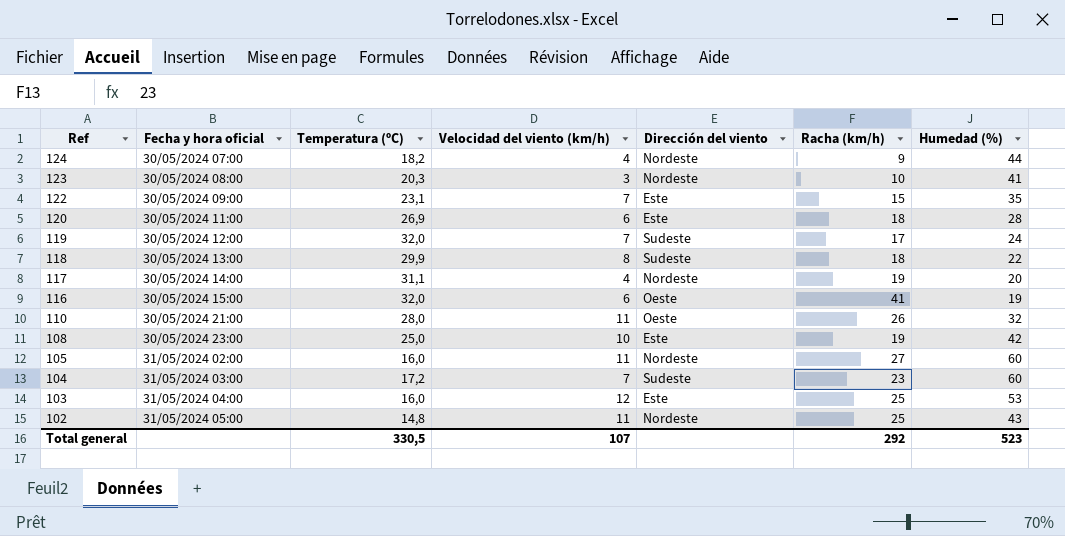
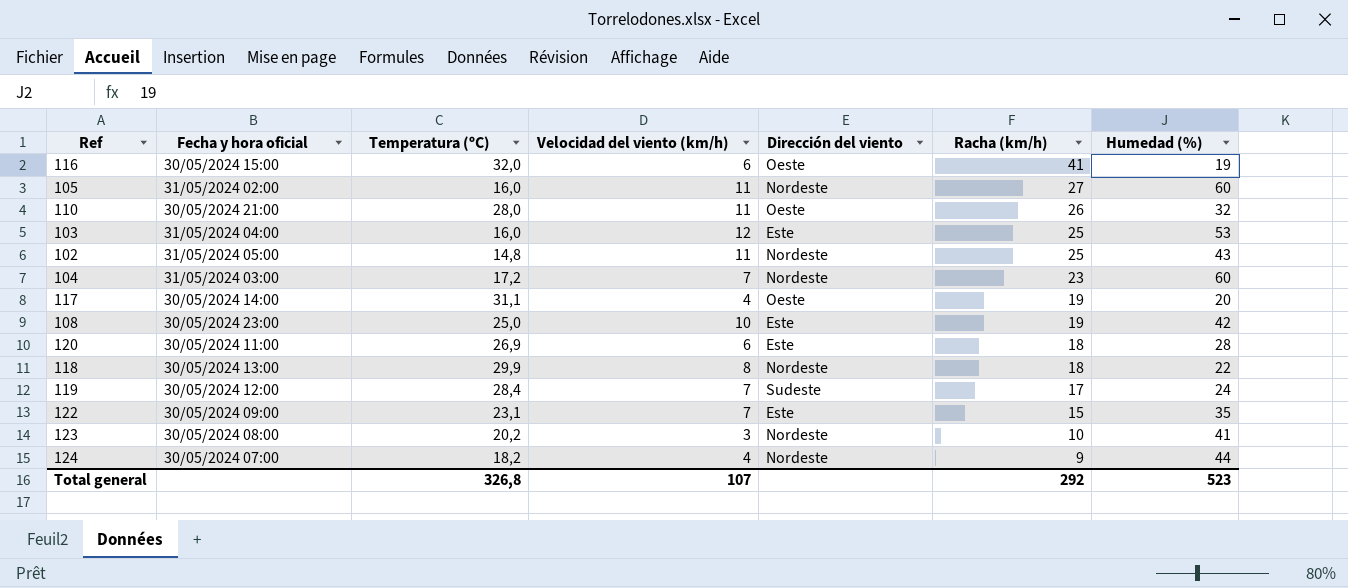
row order: Ref descending -> Racha (km/h) descending
104 | Dirección del viento: Sudeste -> Nordeste
117 | Dirección del viento: Nordeste -> Oeste
118 | Dirección del viento: Sudeste -> Nordeste
119 | Temperatura (ºC): 32,0 -> 28,4
123 | Temperatura (ºC): 20,3 -> 20,2
Total general | Temperatura (ºC): 330,5 -> 326,8

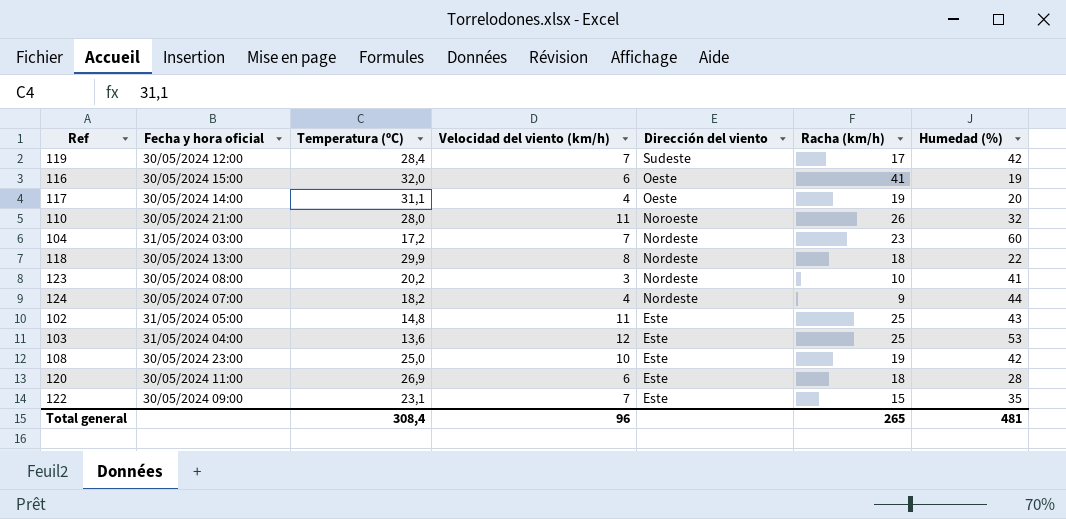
row order: Racha (km/h) descending -> Dirección del viento descending
row 105: 31/05/2024 02:00 | 16,0 | 11 | Nordeste | 27 | 60 -> none
119 | Humedad (%): 24 -> 42
110 | Dirección del viento: Oeste -> Noroeste
102 | Dirección del viento: Nordeste -> Este
103 | Temperatura (ºC): 16,0 -> 13,6
Total general | Temperatura (ºC): 326,8 -> 308,4
Total general | Velocidad del viento (km/h): 107 -> 96
Total general | Racha (km/h): 292 -> 265
Total general | Humedad (%): 523 -> 481

